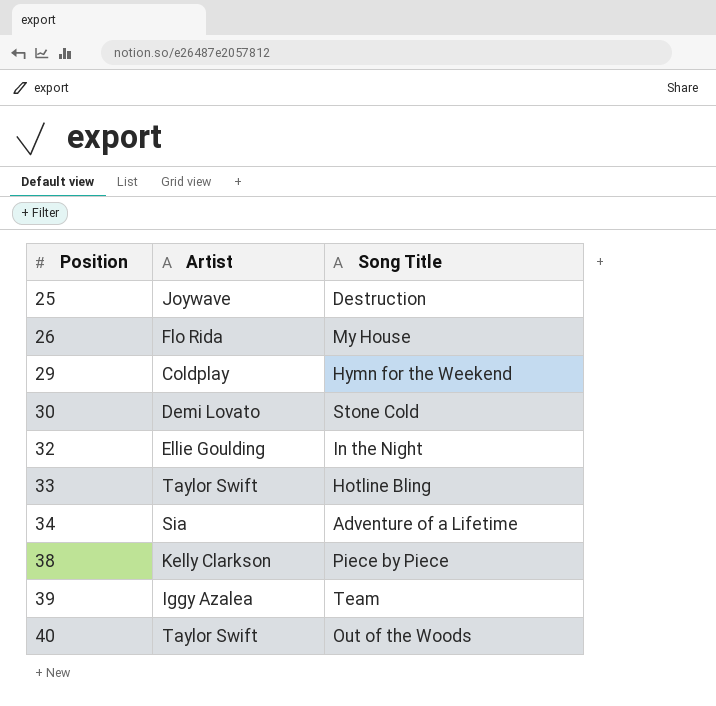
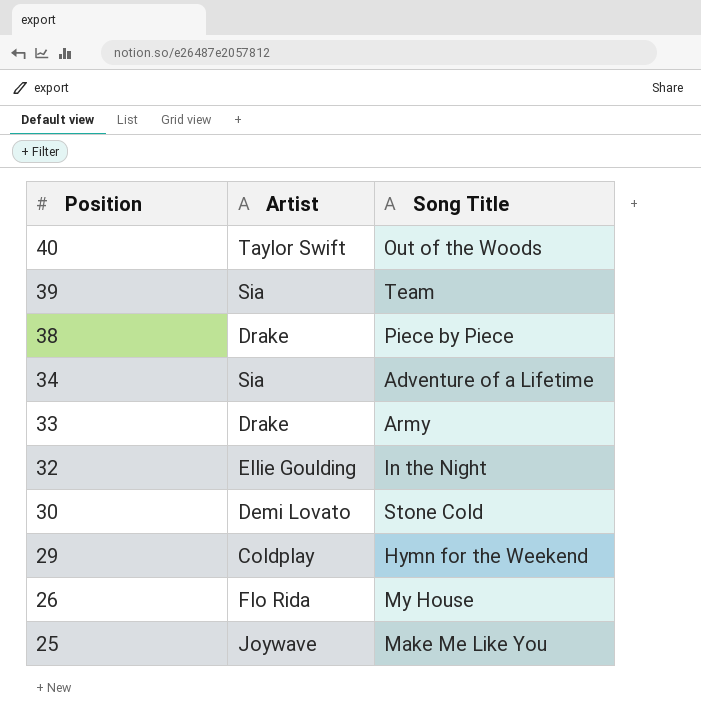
row order: Position ascending -> Position descending
39 | Artist: Iggy Azalea -> Sia
38 | Artist: Kelly Clarkson -> Drake
33 | Artist: Taylor Swift -> Drake
33 | Song Title: Hotline Bling -> Army
25 | Song Title: Destruction -> Make Me Like You

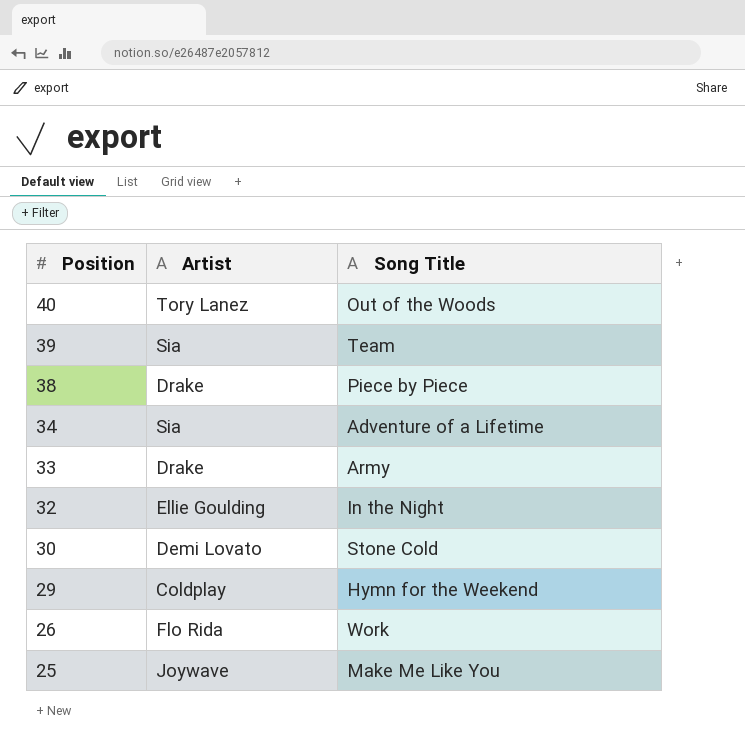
40 | Artist: Taylor Swift -> Tory Lanez
26 | Song Title: My House -> Work

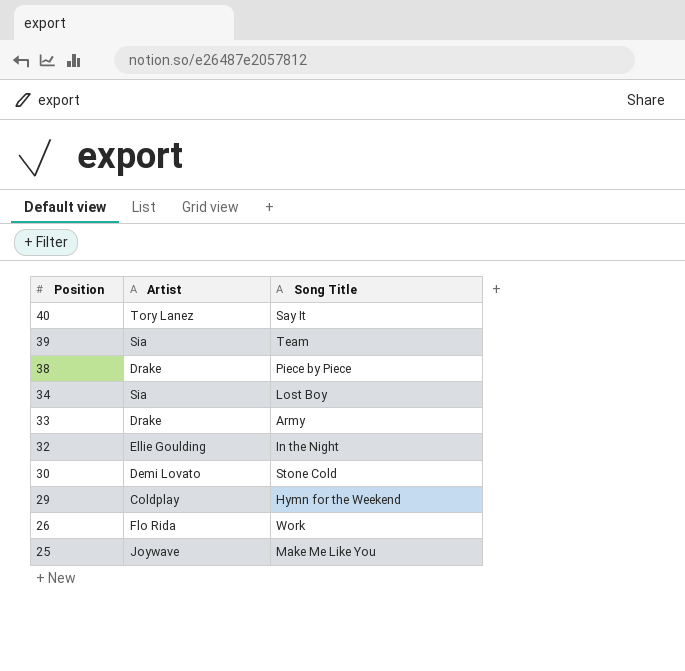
40 | Song Title: Out of the Woods -> Say It
34 | Song Title: Adventure of a Lifetime -> Lost Boy

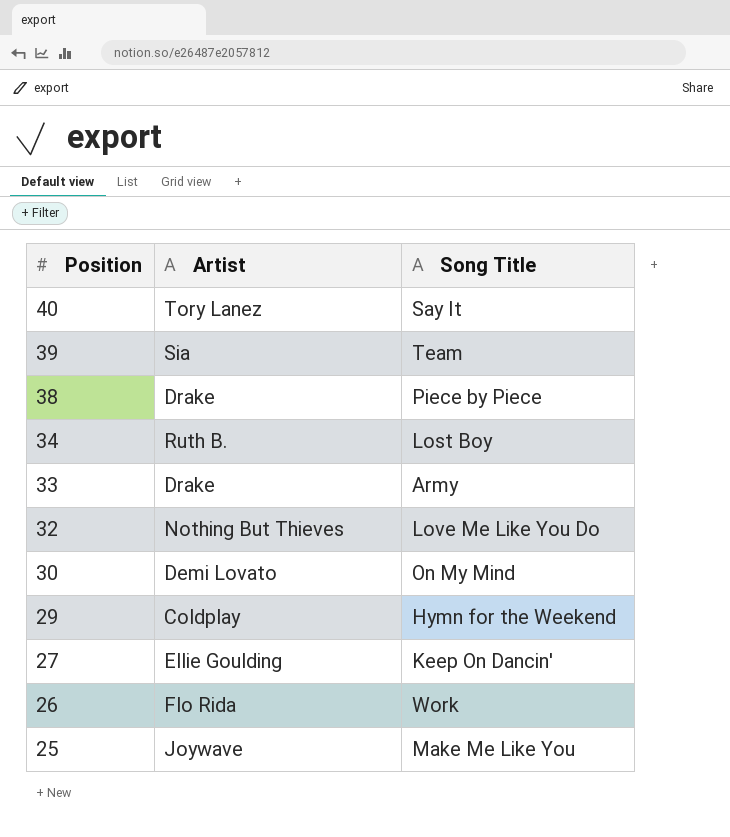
34 | Artist: Sia -> Ruth B.
32 | Artist: Ellie Goulding -> Nothing But Thieves
32 | Song Title: In the Night -> Love Me Like You Do
30 | Song Title: Stone Cold -> On My Mind
row 27: none -> Ellie Goulding | Keep On Dancin'

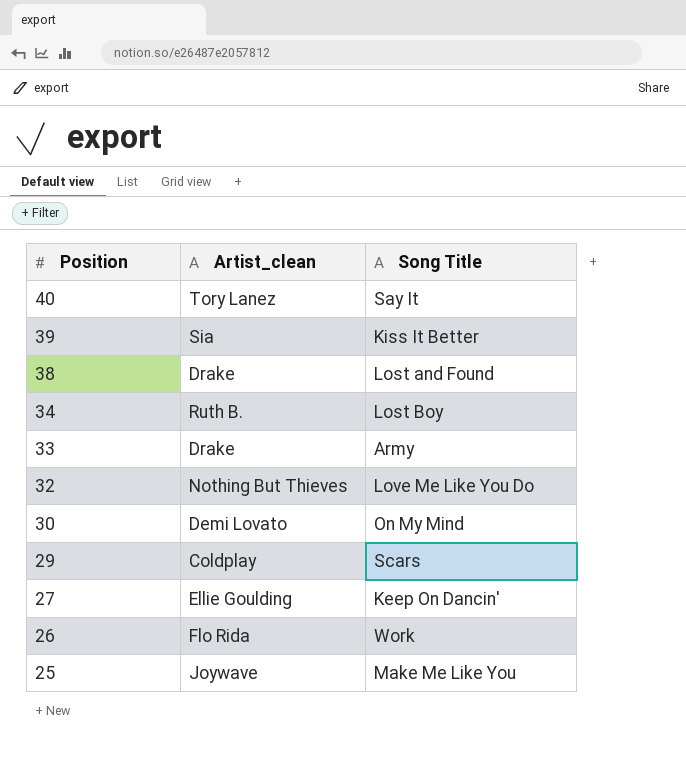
column name: Artist -> Artist_clean
39 | Song Title: Team -> Kiss It Better
38 | Song Title: Piece by Piece -> Lost and Found
29 | Song Title: Hymn for the Weekend -> Scars

